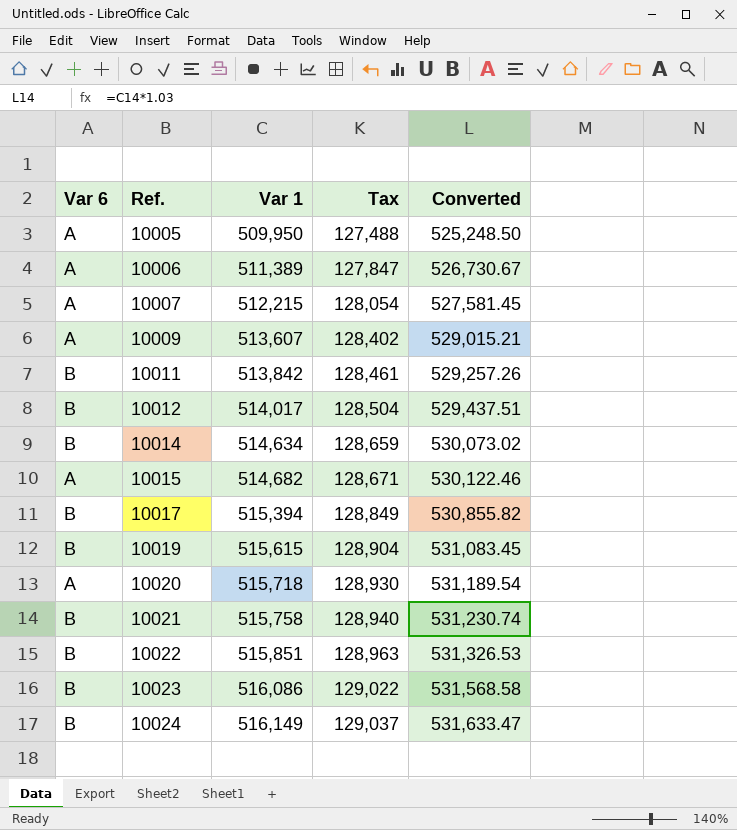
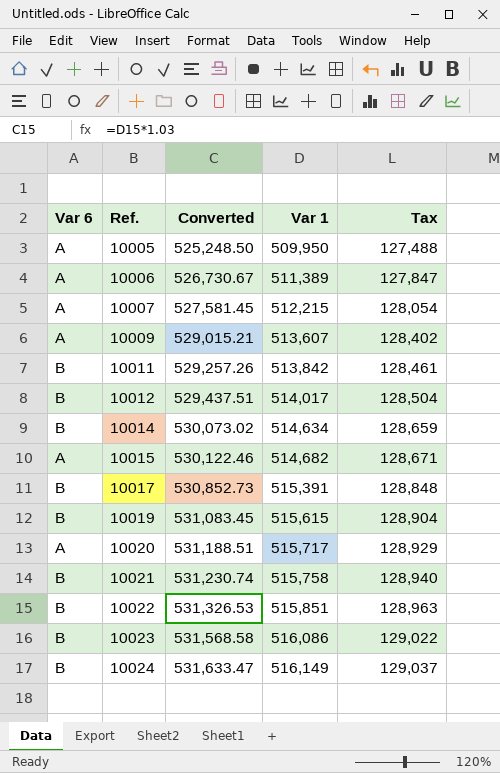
column Converted | position: 5 -> 3
10017 | Converted: 530,855.82 -> 530,852.73
10017 | Var 1: 515,394 -> 515,391
10017 | Tax: 128,849 -> 128,848
10020 | Converted: 531,189.54 -> 531,188.51
10020 | Var 1: 515,718 -> 515,717
10020 | Tax: 128,930 -> 128,929

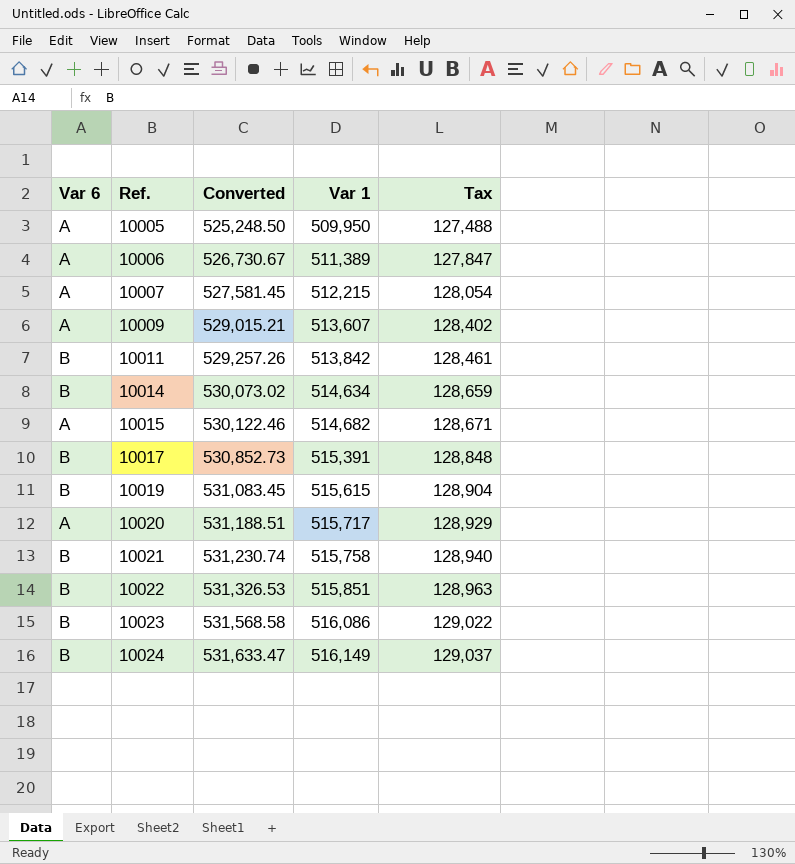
row 10012: B | 529,437.51 | 514,017 | 128,504 -> none

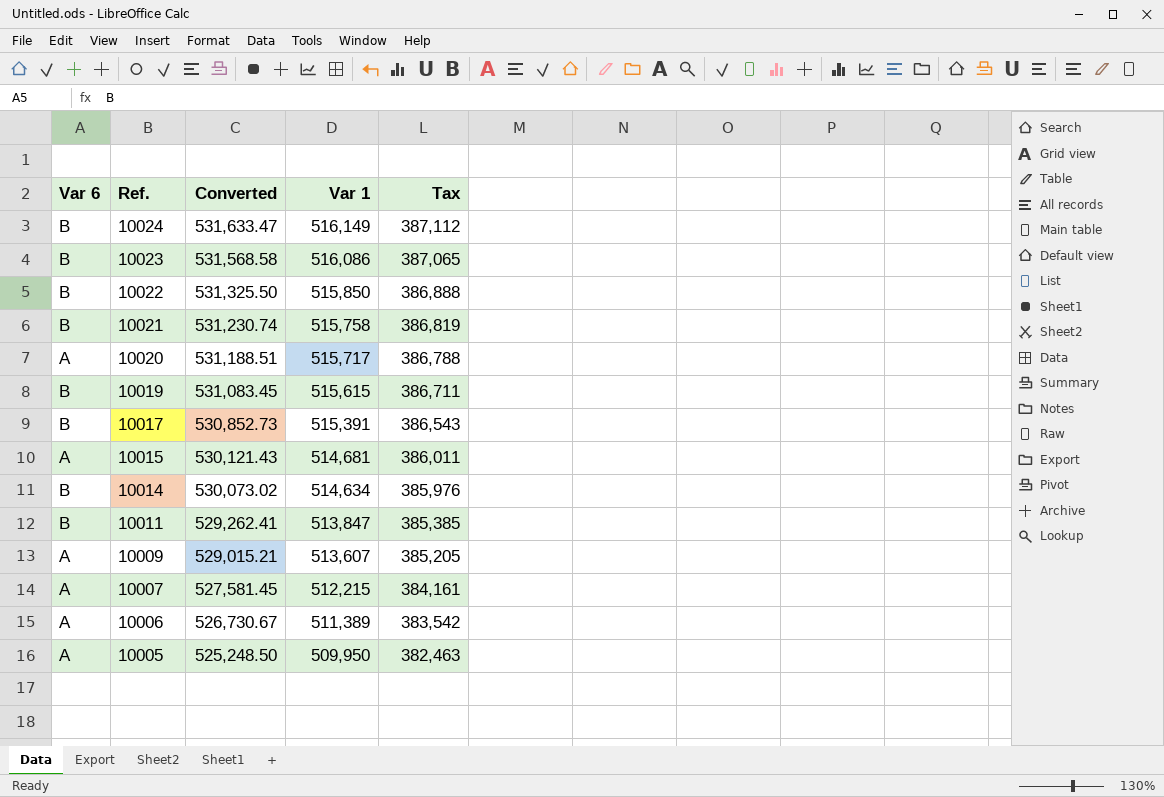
row order: Ref. ascending -> Ref. descending
column Tax | formula: [Var 1] * 0.25 -> [Var 1] * 0.75
10022 | Converted: 531,326.53 -> 531,325.50
10022 | Var 1: 515,851 -> 515,850
10015 | Converted: 530,122.46 -> 530,121.43
10015 | Var 1: 514,682 -> 514,681
10011 | Converted: 529,257.26 -> 529,262.41
10011 | Var 1: 513,842 -> 513,847

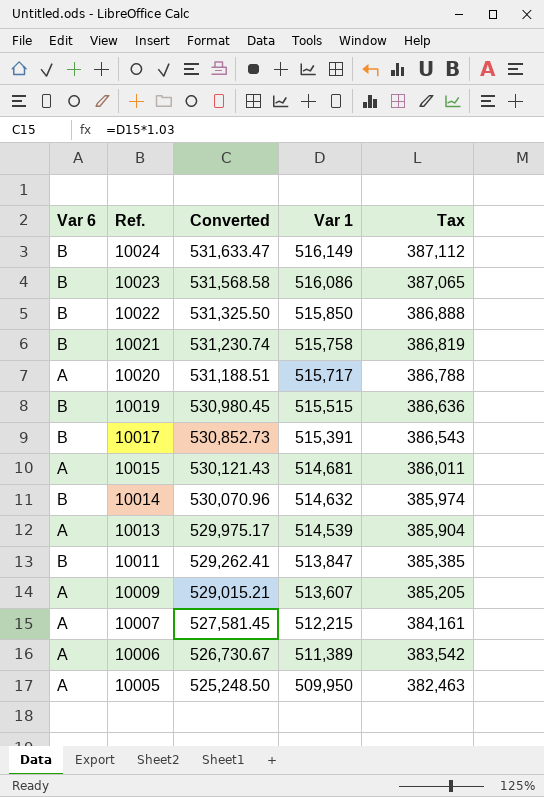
10019 | Converted: 531,083.45 -> 530,980.45
10019 | Var 1: 515,615 -> 515,515
10019 | Tax: 386,711 -> 386,636
10014 | Converted: 530,073.02 -> 530,070.96
10014 | Var 1: 514,634 -> 514,632
10014 | Tax: 385,976 -> 385,974
row 10013: none -> A | 529,975.17 | 514,539 | 385,904

